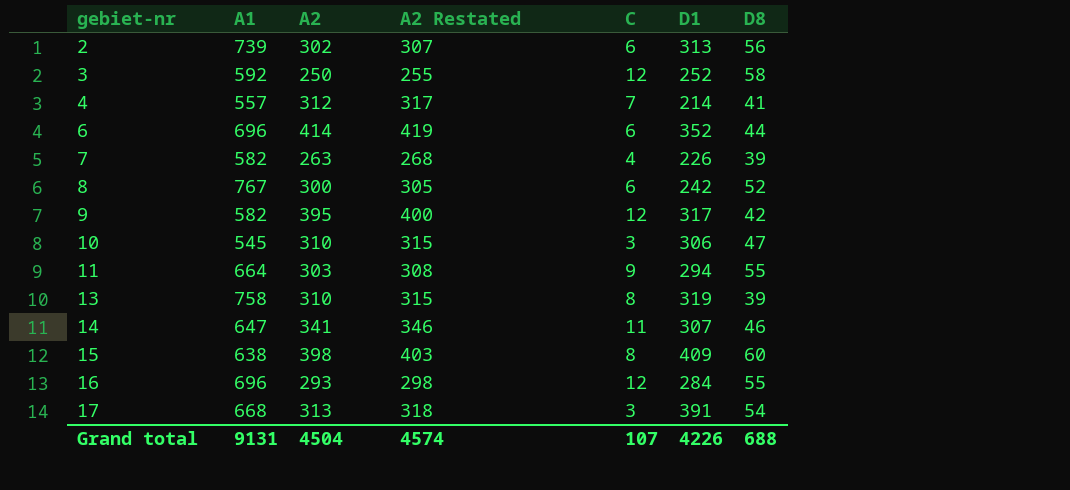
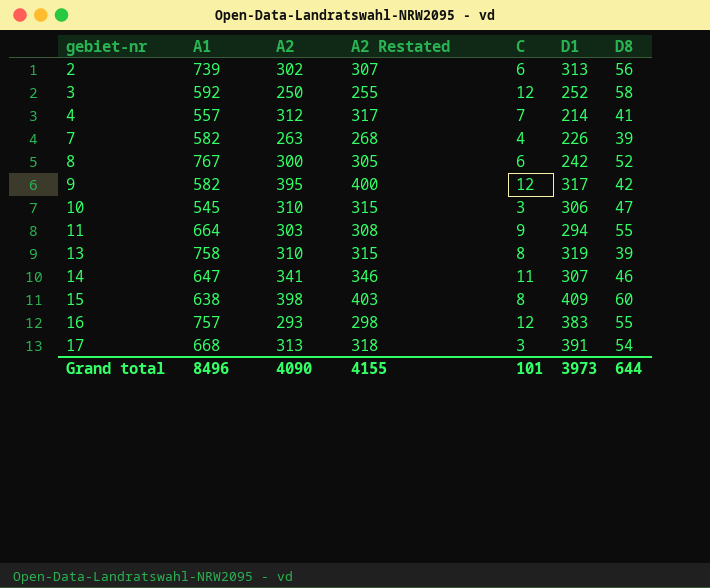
row 6: 696 | 414 | 419 | 6 | 352 | 44 -> none
16 | A1: 696 -> 757
16 | D1: 284 -> 383
Grand total | A1: 9131 -> 8496
Grand total | A2: 4504 -> 4090
Grand total | A2 Restated: 4574 -> 4155
Grand total | C: 107 -> 101
Grand total | D1: 4226 -> 3973
Grand total | D8: 688 -> 644

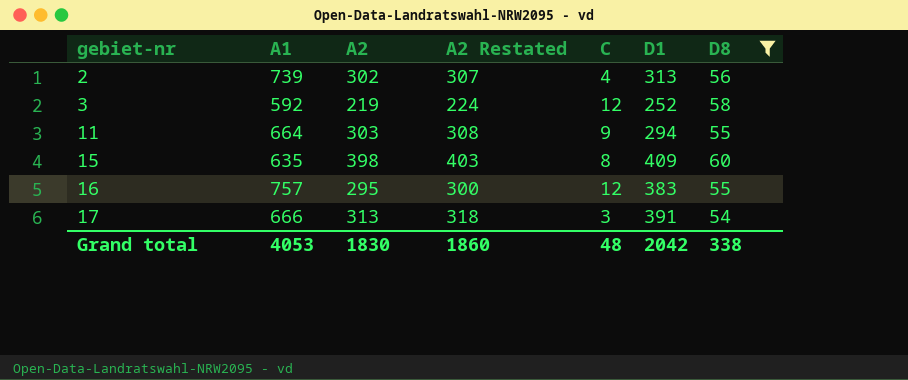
filter: none -> D8 >= 54
2 | C: 6 -> 4
3 | A2: 250 -> 219
3 | A2 Restated: 255 -> 224
15 | A1: 638 -> 635
16 | A2: 293 -> 295
16 | A2 Restated: 298 -> 300
17 | A1: 668 -> 666
Grand total | A1: 8496 -> 4053
Grand total | A2: 4090 -> 1830
Grand total | A2 Restated: 4155 -> 1860
Grand total | C: 101 -> 48
Grand total | D1: 3973 -> 2042
Grand total | D8: 644 -> 338

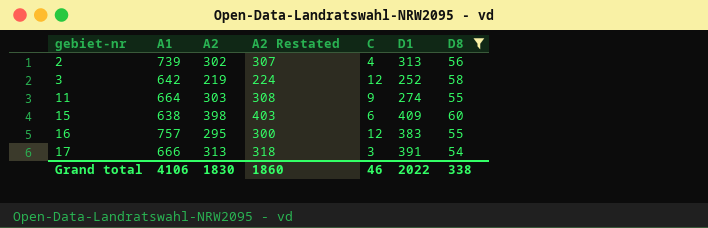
3 | A1: 592 -> 642
11 | D1: 294 -> 274
15 | A1: 635 -> 638
15 | C: 8 -> 6
Grand total | A1: 4053 -> 4106
Grand total | C: 48 -> 46
Grand total | D1: 2042 -> 2022

